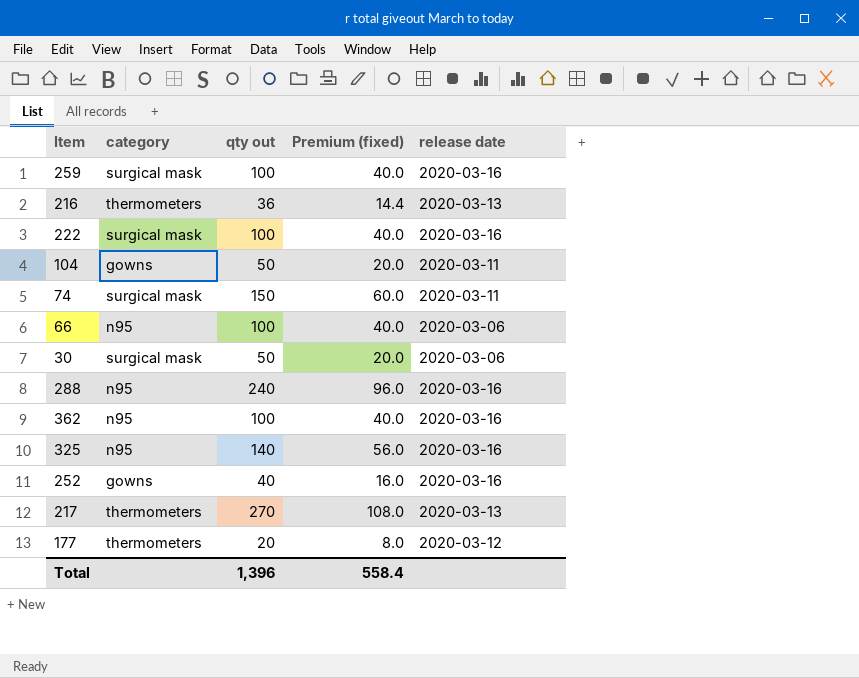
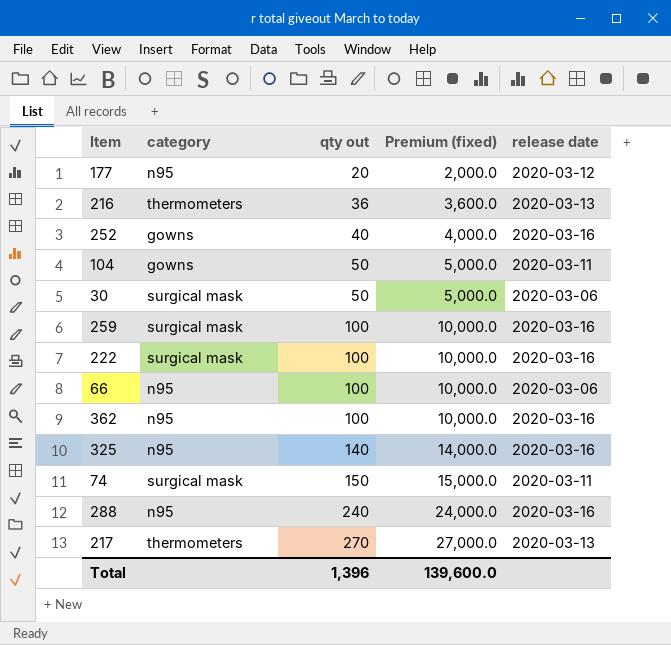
row order: none -> qty out ascending
column Premium (fixed) | formula: [qty out] * 0.4 -> [qty out] * 100
177 | category: thermometers -> n95
Total | Premium (fixed): 558.4 -> 139,600.0

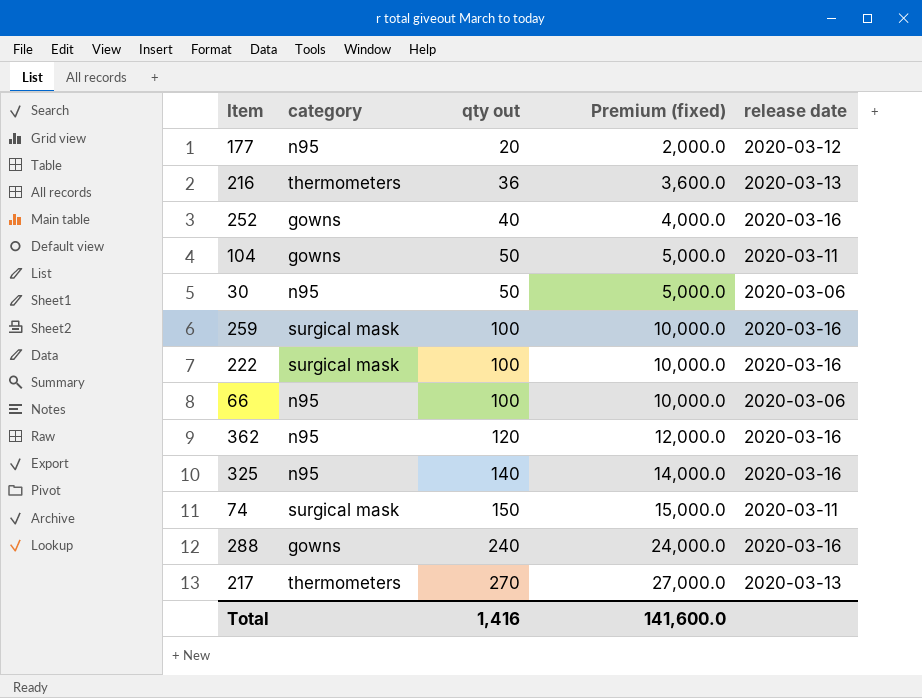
30 | category: surgical mask -> n95
362 | qty out: 100 -> 120
362 | Premium (fixed): 10,000.0 -> 12,000.0
288 | category: n95 -> gowns
Total | qty out: 1,396 -> 1,416
Total | Premium (fixed): 139,600.0 -> 141,600.0

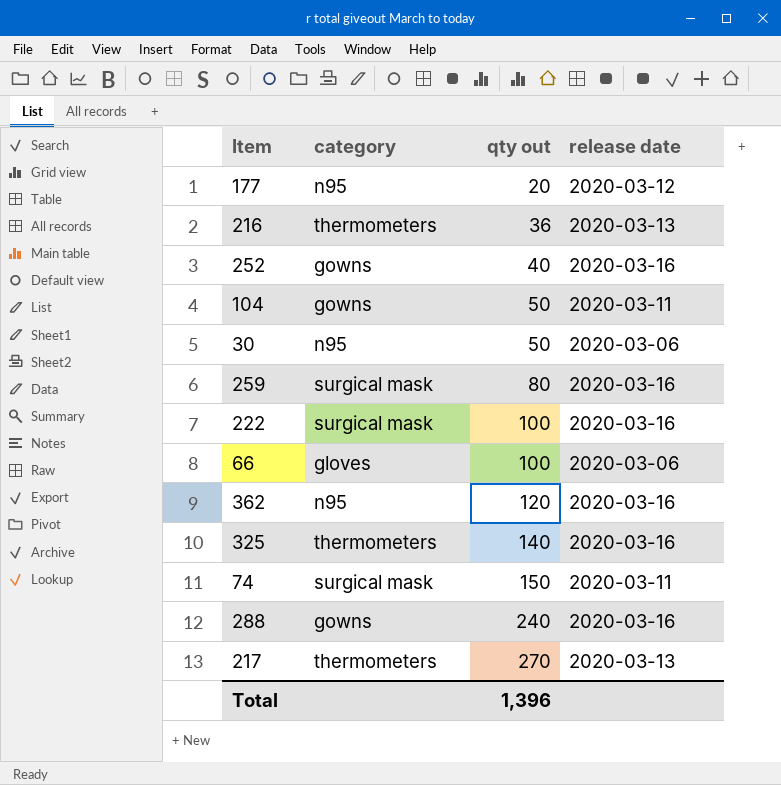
column Premium (fixed) | formula: [qty out] * 100 -> none
259 | qty out: 100 -> 80
66 | category: n95 -> gloves
325 | category: n95 -> thermometers
Total | qty out: 1,416 -> 1,396

